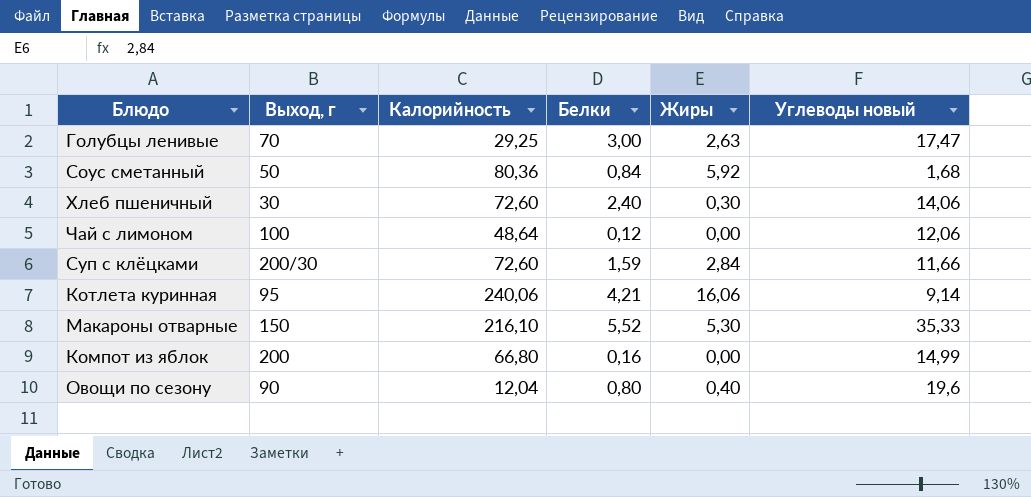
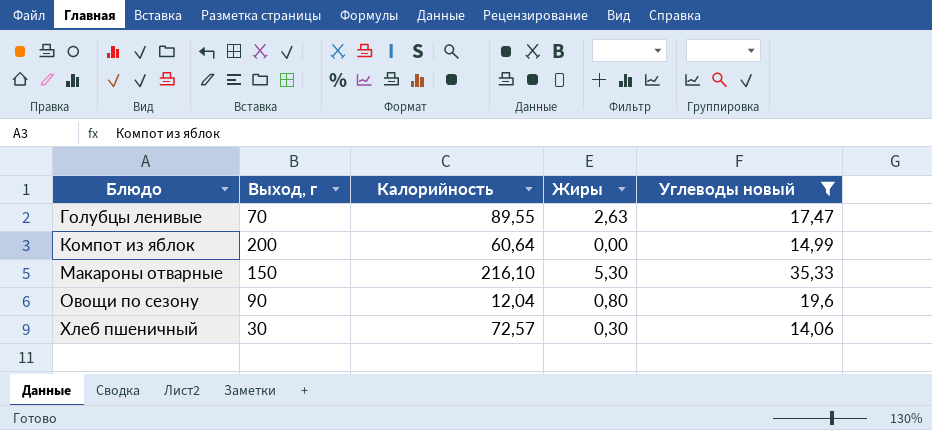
filter: none -> Углеводы новый >= 14,06
row order: none -> Блюдо ascending
column Белки | position: 4 -> none
Голубцы ленивые | Калорийность: 29,25 -> 89,55
Компот из яблок | Калорийность: 66,80 -> 60,64
Овощи по сезону | Жиры: 0,40 -> 0,80
Хлеб пшеничный | Калорийность: 72,60 -> 72,57

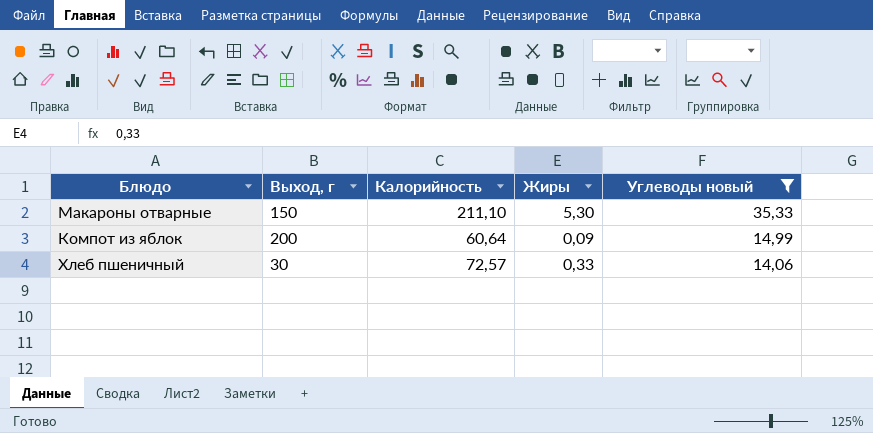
row order: Блюдо ascending -> Углеводы новый descending
row Голубцы ленивые: 70 | 89,55 | 2,63 | 17,47 -> none
row Овощи по сезону: 90 | 12,04 | 0,80 | 19,6 -> none
Макароны отварные | Калорийность: 216,10 -> 211,10
Компот из яблок | Жиры: 0,00 -> 0,09
Хлеб пшеничный | Жиры: 0,30 -> 0,33

